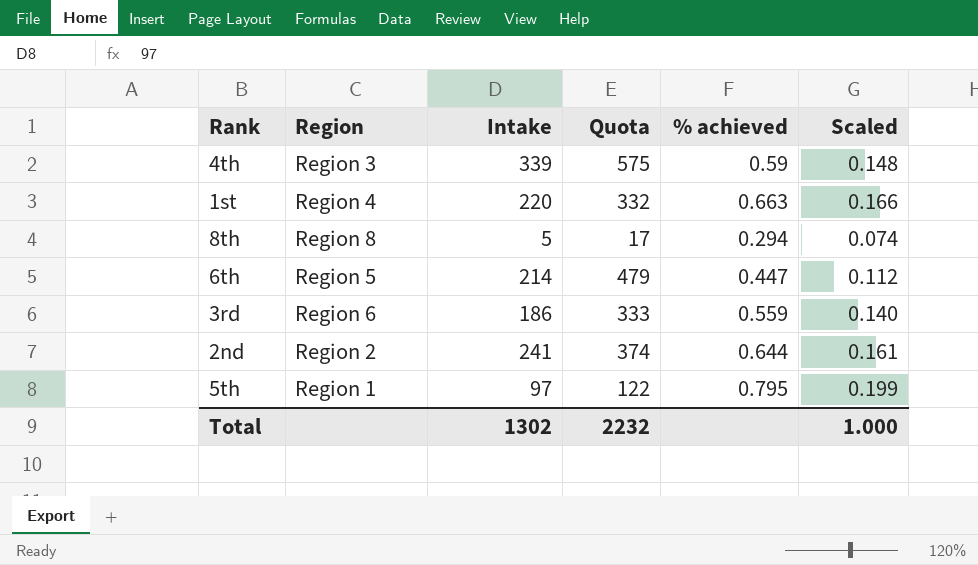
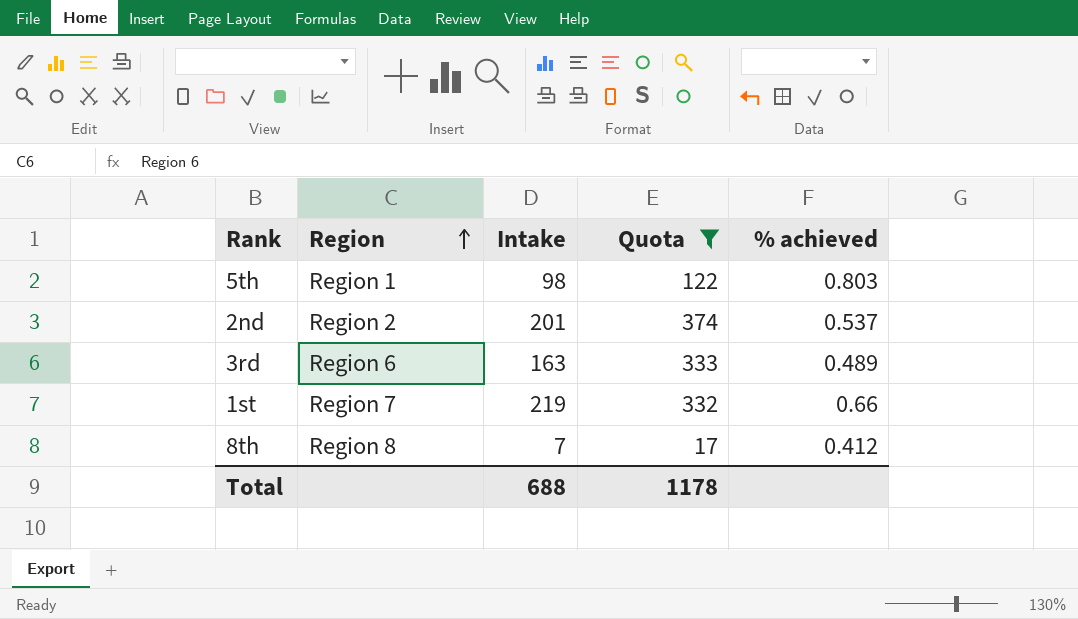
filter: none -> Quota <= 374
row order: none -> Region ascending
column Scaled | formula: [% achieved] * 0.25 -> none
5th | Intake: 97 -> 98
5th | % achieved: 0.795 -> 0.803
2nd | Intake: 241 -> 201
2nd | % achieved: 0.644 -> 0.537
3rd | Intake: 186 -> 163
3rd | % achieved: 0.559 -> 0.489
1st | Region: Region 4 -> Region 7
1st | Intake: 220 -> 219
1st | % achieved: 0.663 -> 0.66
8th | Intake: 5 -> 7
8th | % achieved: 0.294 -> 0.412
Total | Intake: 1302 -> 688
Total | Quota: 2232 -> 1178

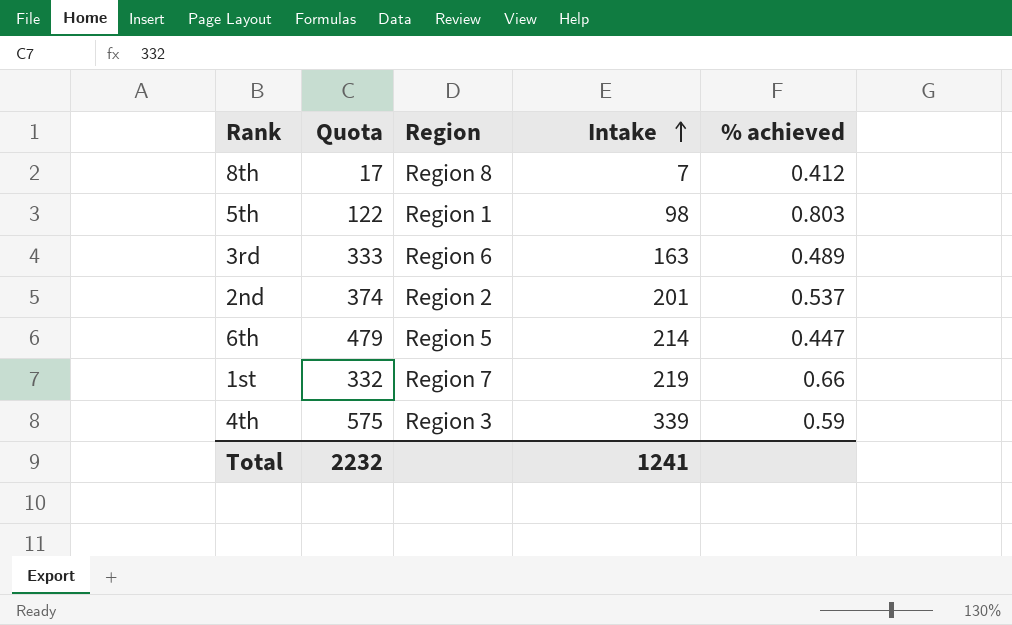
filter: Quota <= 374 -> none
row order: Region ascending -> Intake ascending
column Quota | position: 4 -> 2
Total | Quota: 1178 -> 2232
Total | Intake: 688 -> 1241

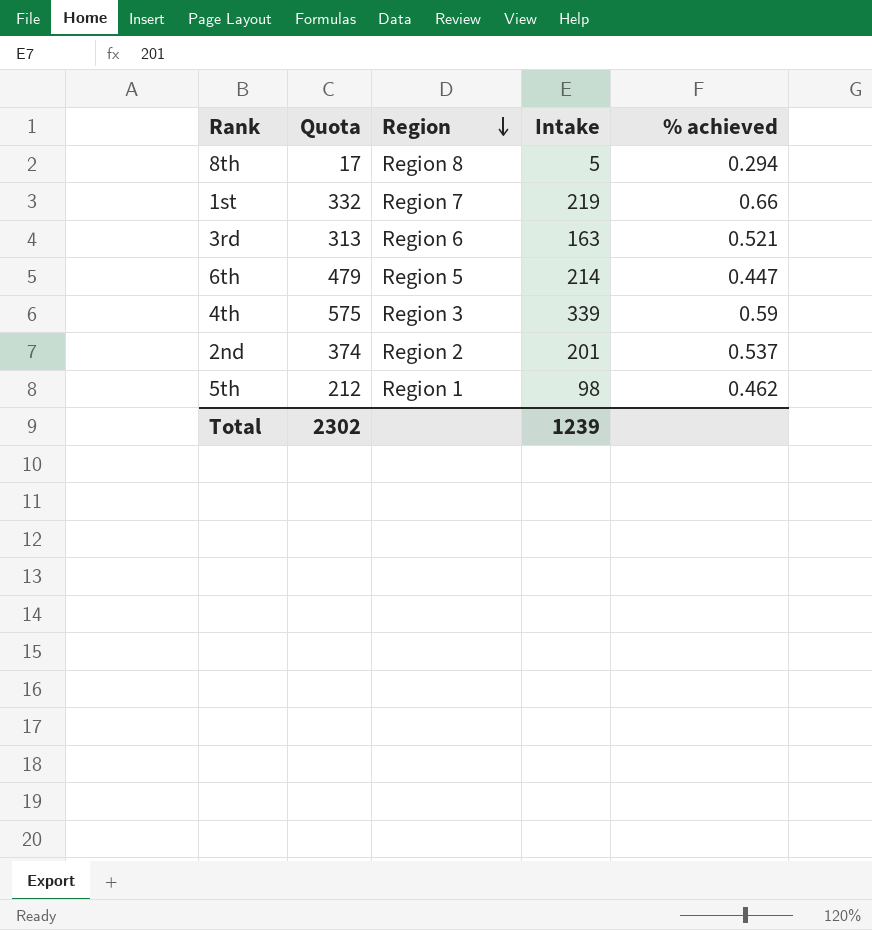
row order: Intake ascending -> Region descending
8th | Intake: 7 -> 5
8th | % achieved: 0.412 -> 0.294
3rd | Quota: 333 -> 313
3rd | % achieved: 0.489 -> 0.521
5th | Quota: 122 -> 212
5th | % achieved: 0.803 -> 0.462
Total | Quota: 2232 -> 2302
Total | Intake: 1241 -> 1239

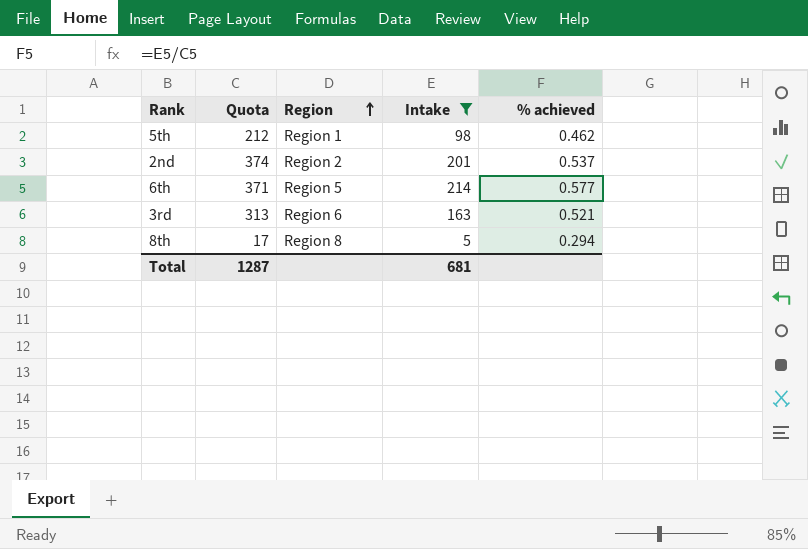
filter: none -> Intake <= 214
row order: Region descending -> Region ascending
6th | Quota: 479 -> 371
6th | % achieved: 0.447 -> 0.577
Total | Quota: 2302 -> 1287
Total | Intake: 1239 -> 681

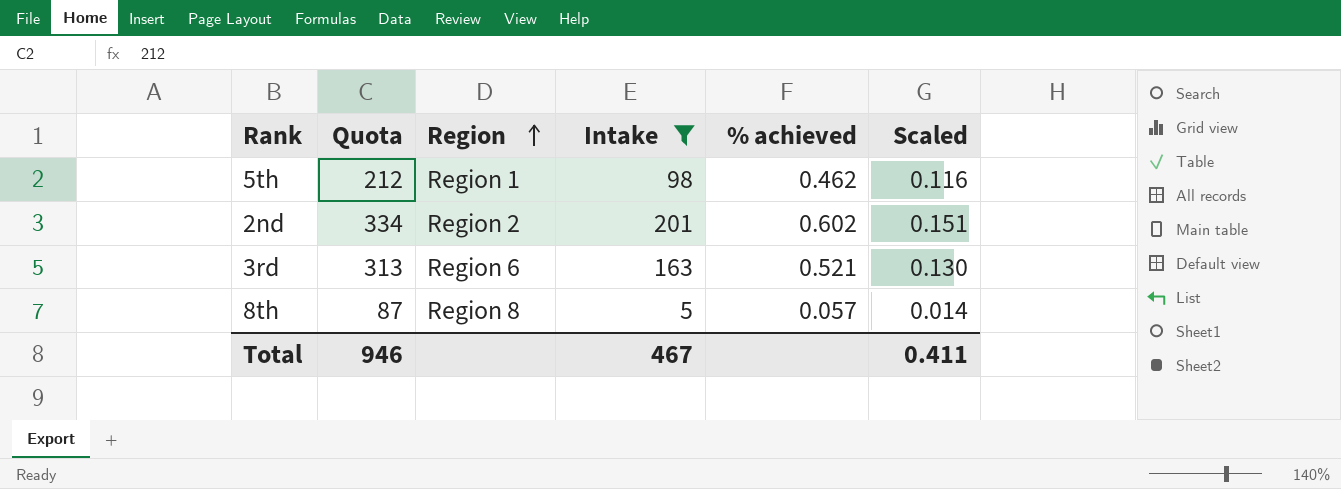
column Scaled | formula: none -> [% achieved] * 0.25
row 6th: 371 | Region 5 | 214 | 0.577 -> none
2nd | Quota: 374 -> 334
2nd | % achieved: 0.537 -> 0.602
8th | Quota: 17 -> 87
8th | % achieved: 0.294 -> 0.057
Total | Quota: 1287 -> 946
Total | Intake: 681 -> 467

